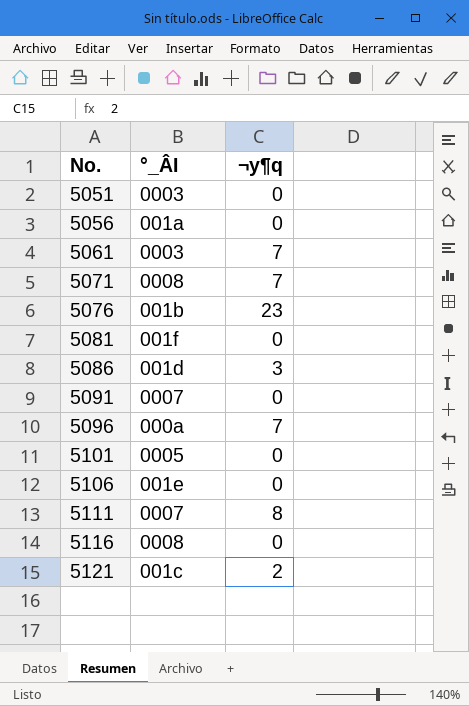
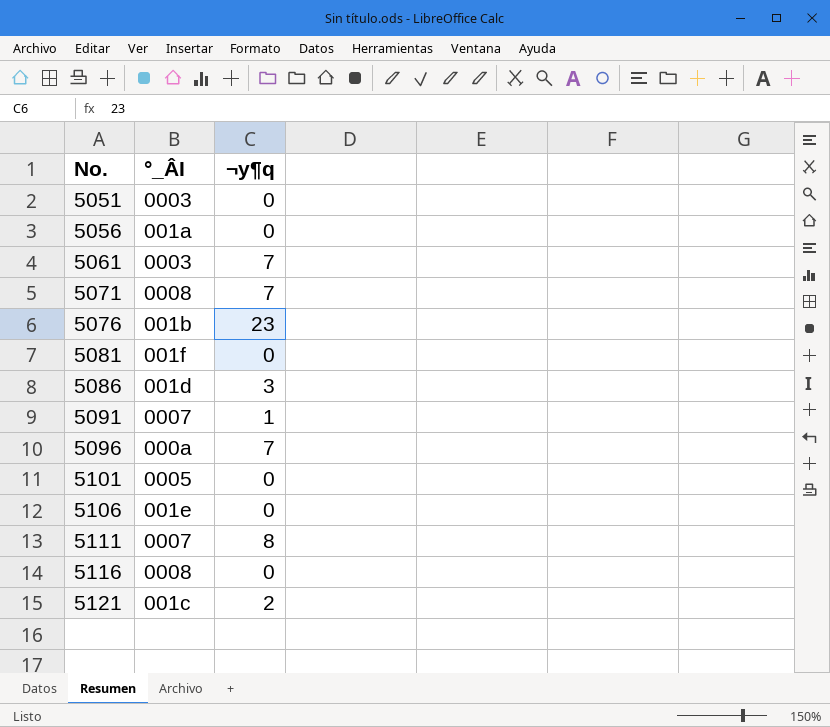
5091 | ¬y¶q: 0 -> 1

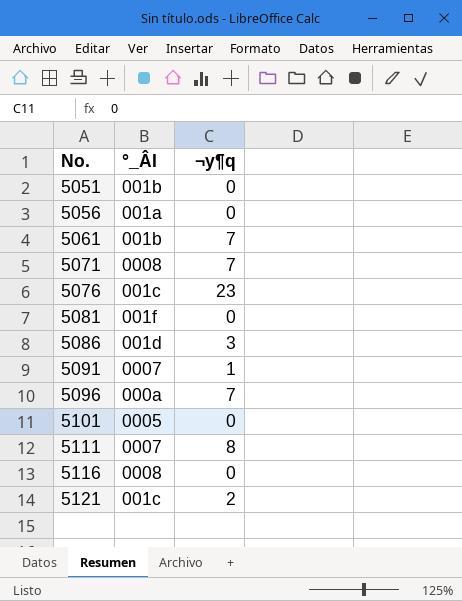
row 5106: 001e | 0 -> none
5051 | °_ÂI: 0003 -> 001b
5061 | °_ÂI: 0003 -> 001b
5076 | °_ÂI: 001b -> 001c

